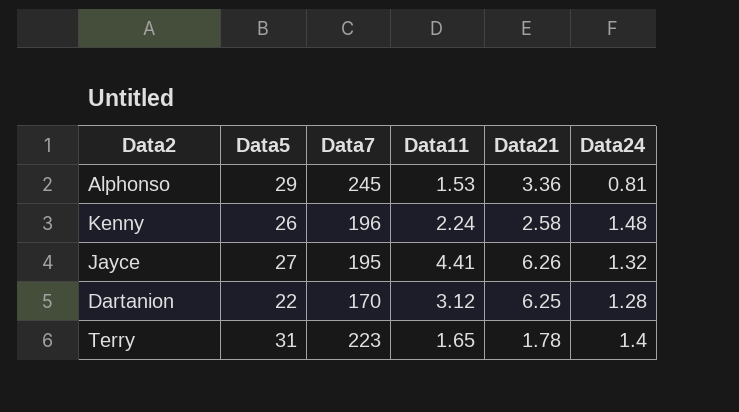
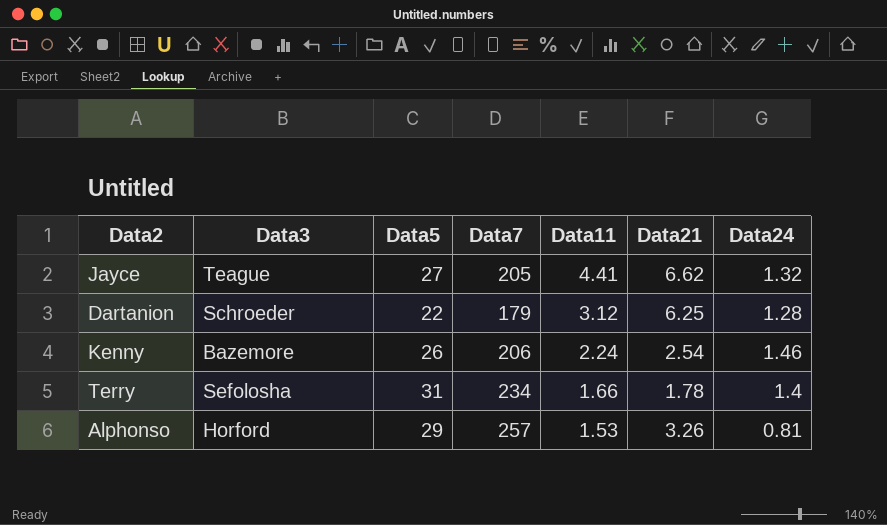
row order: none -> Data11 descending
column Data3 | position: none -> 2
Jayce | Data7: 195 -> 205
Jayce | Data21: 6.26 -> 6.62
Dartanion | Data7: 170 -> 179
Kenny | Data7: 196 -> 206
Kenny | Data21: 2.58 -> 2.54
Kenny | Data24: 1.48 -> 1.46
Terry | Data7: 223 -> 234
Terry | Data11: 1.65 -> 1.66
Alphonso | Data7: 245 -> 257
Alphonso | Data21: 3.36 -> 3.26

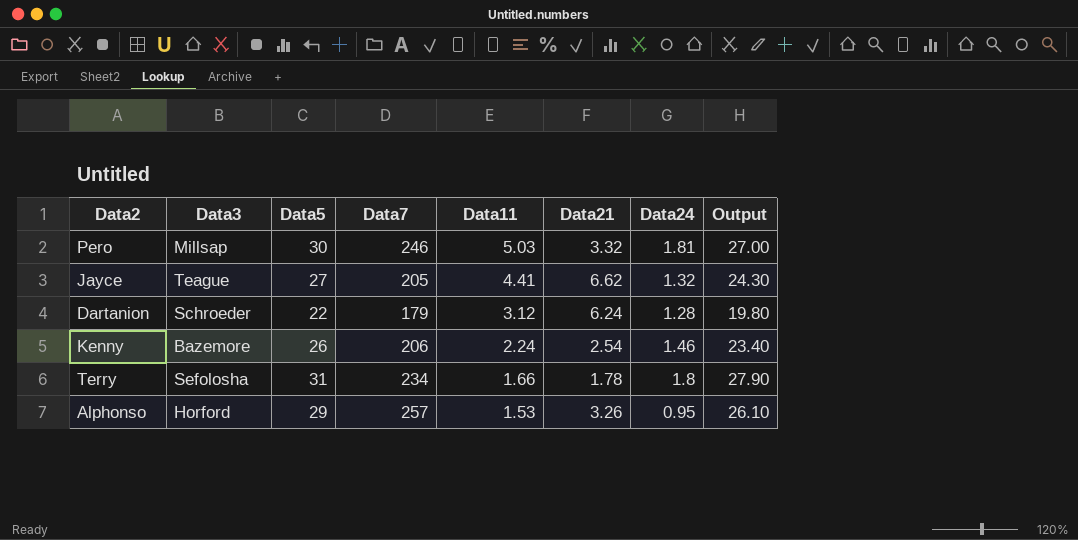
column Output | formula: none -> [Data5] * 0.9
row Pero: none -> Millsap | 30 | 246 | 5.03 | 3.32 | 1.81 | 27.00
Dartanion | Data21: 6.25 -> 6.24
Terry | Data24: 1.4 -> 1.8
Alphonso | Data24: 0.81 -> 0.95

